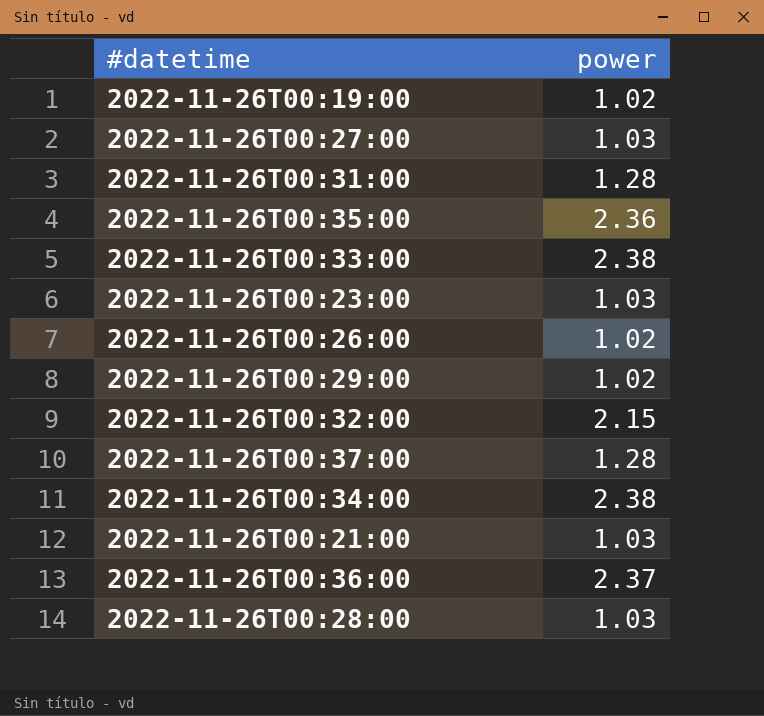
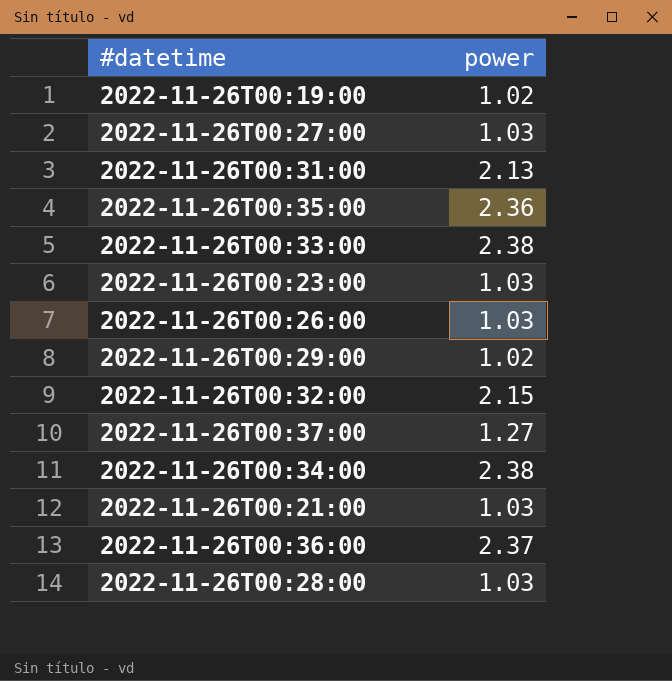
2022-11-26T00:31:00 | power: 1.28 -> 2.13
2022-11-26T00:26:00 | power: 1.02 -> 1.03
2022-11-26T00:37:00 | power: 1.28 -> 1.27

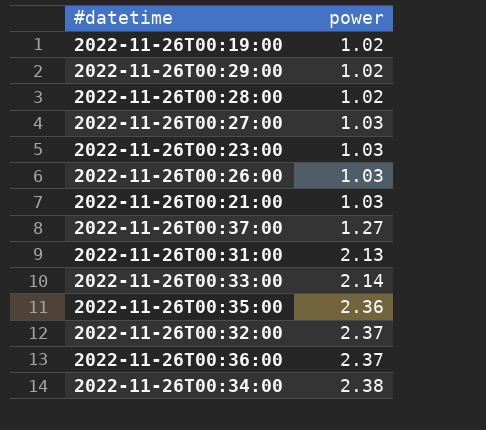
row order: none -> power ascending
2022-11-26T00:28:00 | power: 1.03 -> 1.02
2022-11-26T00:33:00 | power: 2.38 -> 2.14
2022-11-26T00:32:00 | power: 2.15 -> 2.37

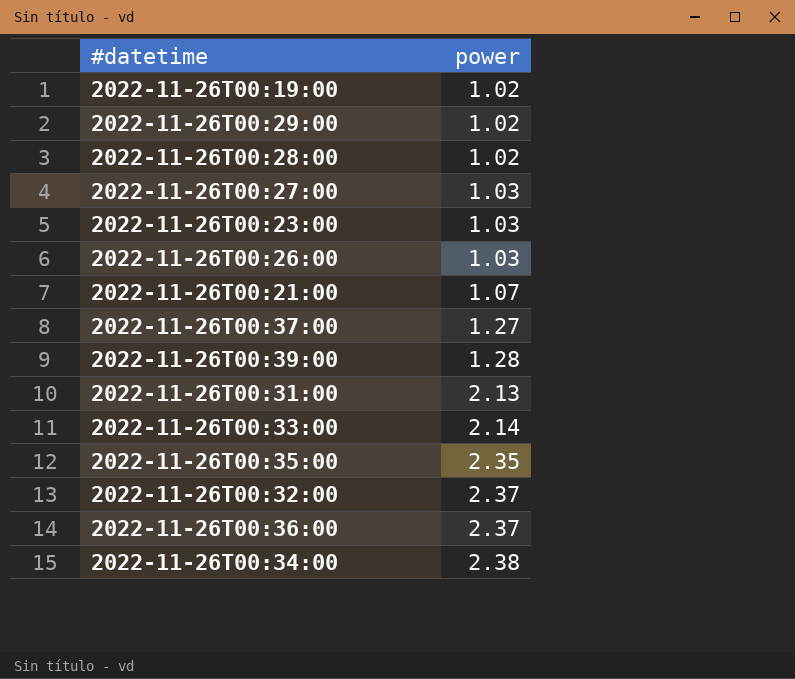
2022-11-26T00:21:00 | power: 1.03 -> 1.07
row 2022-11-26T00:39:00: none -> 1.28
2022-11-26T00:35:00 | power: 2.36 -> 2.35

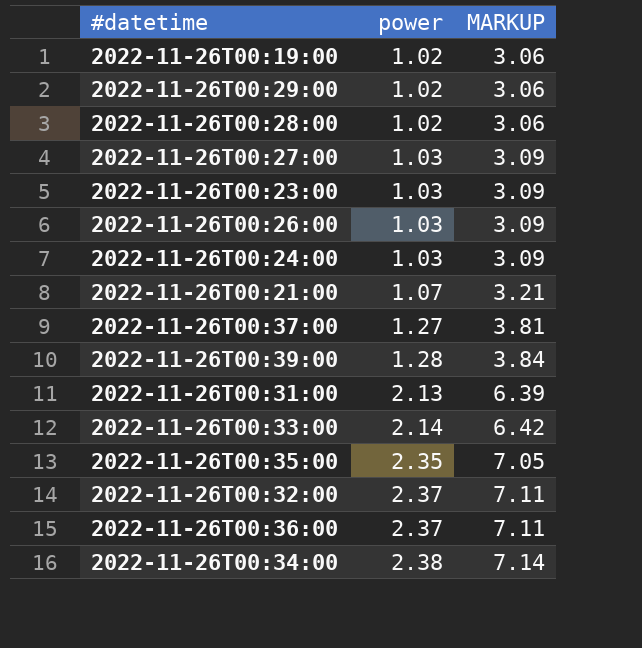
column MARKUP | formula: none -> [power] * 3
row 2022-11-26T00:24:00: none -> 1.03 | 3.09

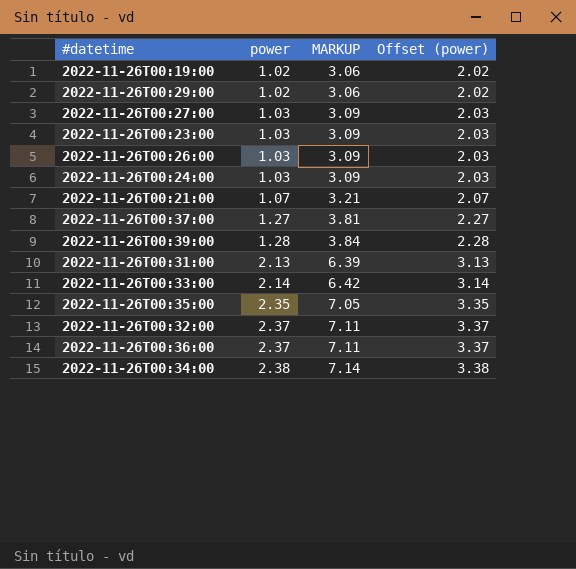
column Offset (power) | formula: none -> [power] + 1
row 2022-11-26T00:28:00: 1.02 | 3.06 -> none

